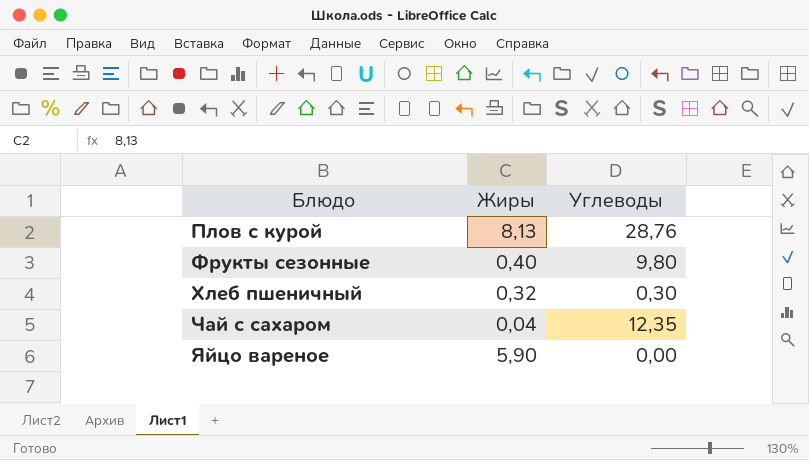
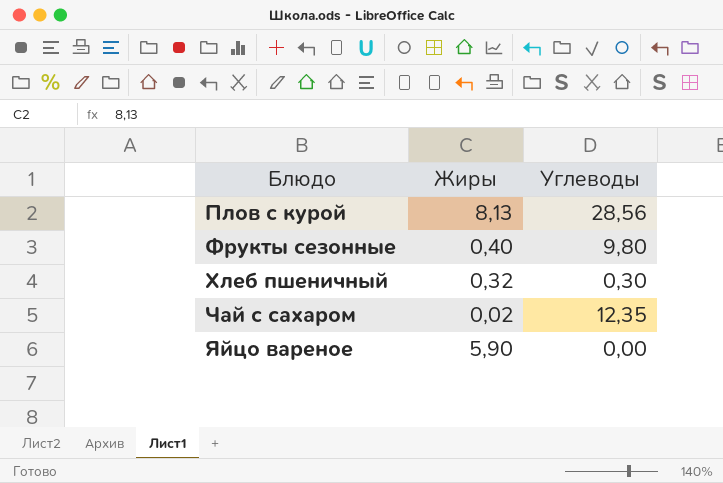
Плов с курой | Углеводы: 28,76 -> 28,56
Чай с сахаром | Жиры: 0,04 -> 0,02

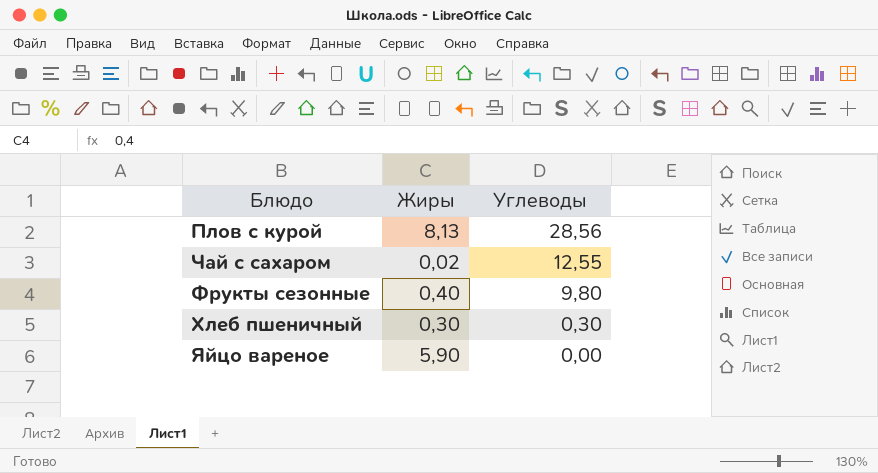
row order: Блюдо ascending -> Углеводы descending
Чай с сахаром | Углеводы: 12,35 -> 12,55
Хлеб пшеничный | Жиры: 0,32 -> 0,30

